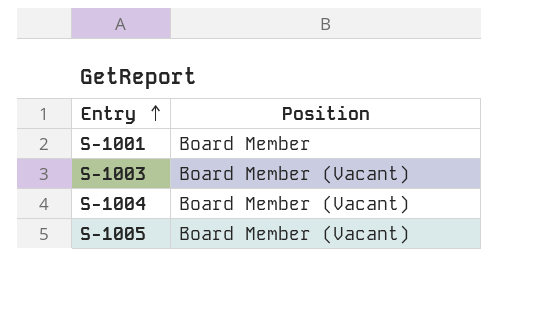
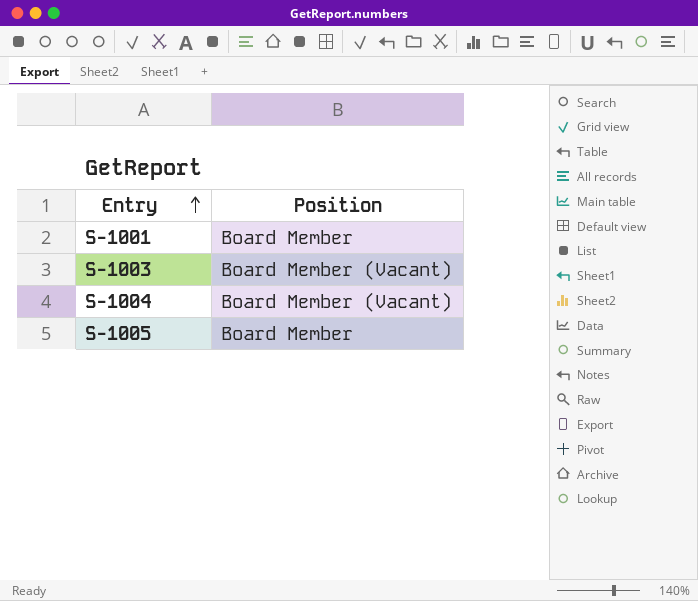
S-1005 | Position: Board Member (Vacant) -> Board Member

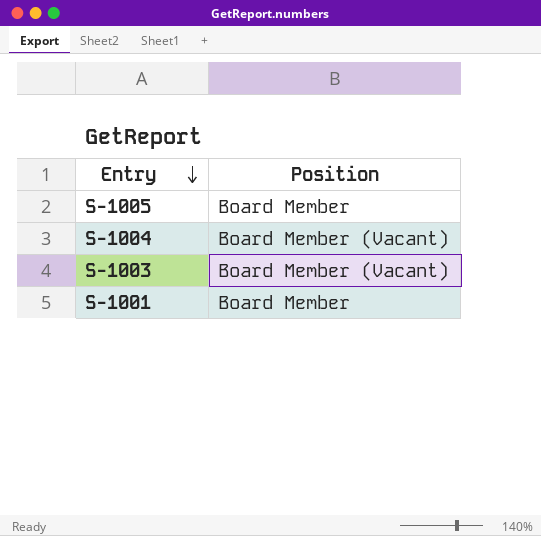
row order: Entry ascending -> Entry descending

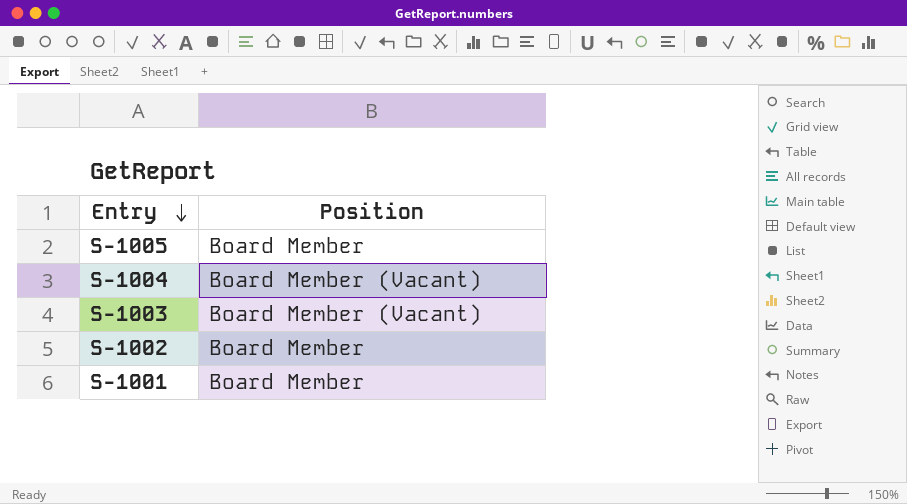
row S-1002: none -> Board Member

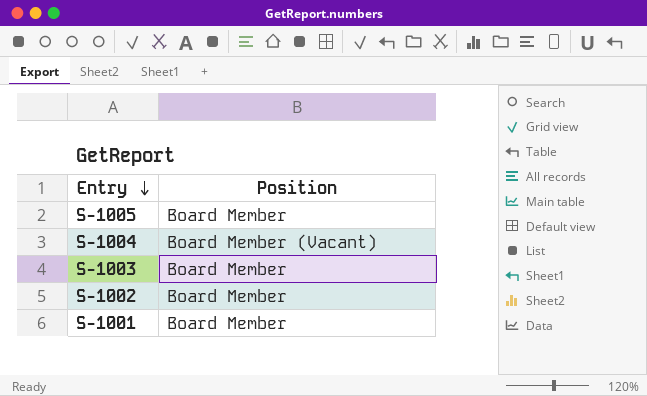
S-1003 | Position: Board Member (Vacant) -> Board Member

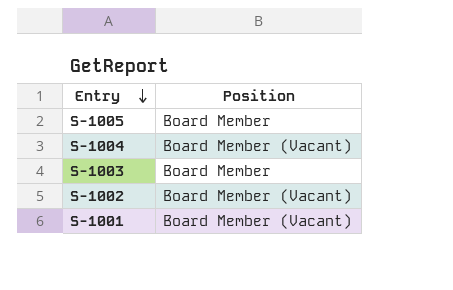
S-1002 | Position: Board Member -> Board Member (Vacant)
S-1001 | Position: Board Member -> Board Member (Vacant)

